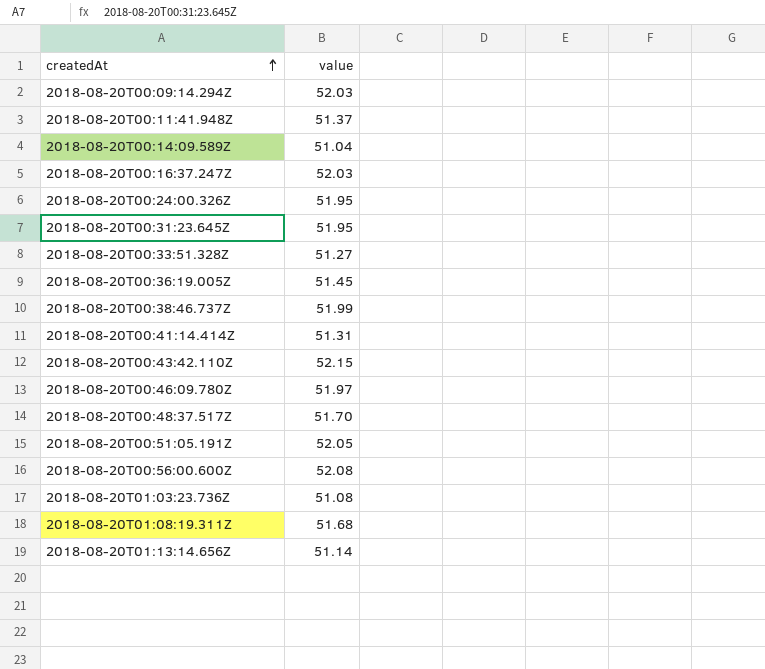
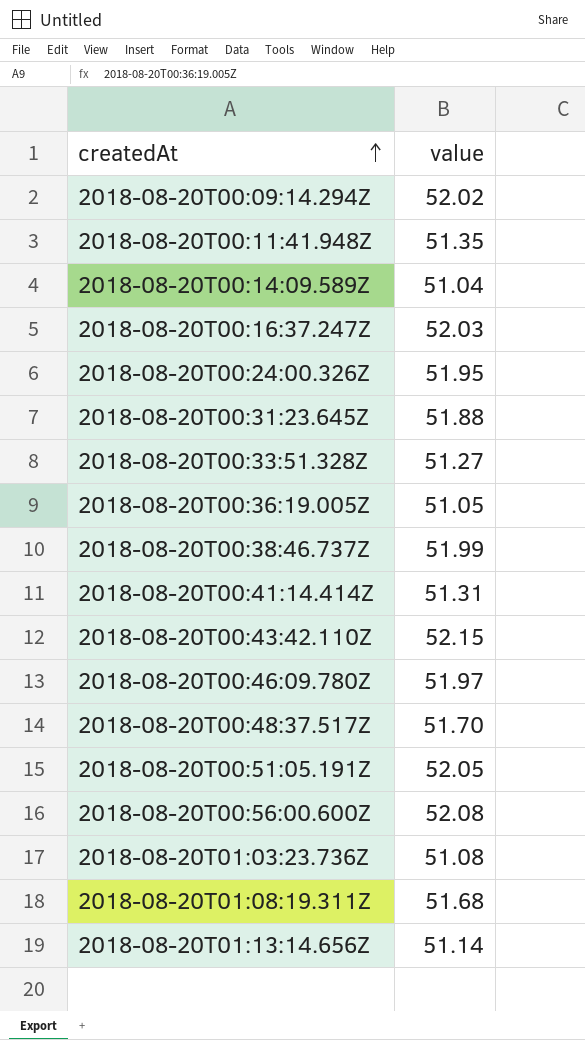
2018-08-20T00:09:14.294Z | value: 52.03 -> 52.02
2018-08-20T00:11:41.948Z | value: 51.37 -> 51.35
2018-08-20T00:31:23.645Z | value: 51.95 -> 51.88
2018-08-20T00:36:19.005Z | value: 51.45 -> 51.05

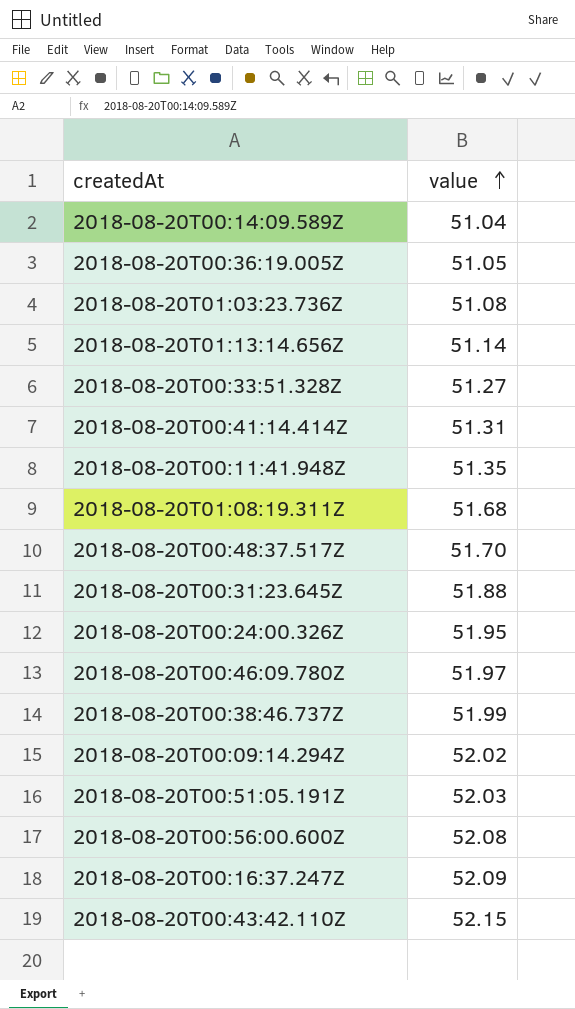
row order: createdAt ascending -> value ascending
2018-08-20T00:51:05.191Z | value: 52.05 -> 52.03
2018-08-20T00:16:37.247Z | value: 52.03 -> 52.09

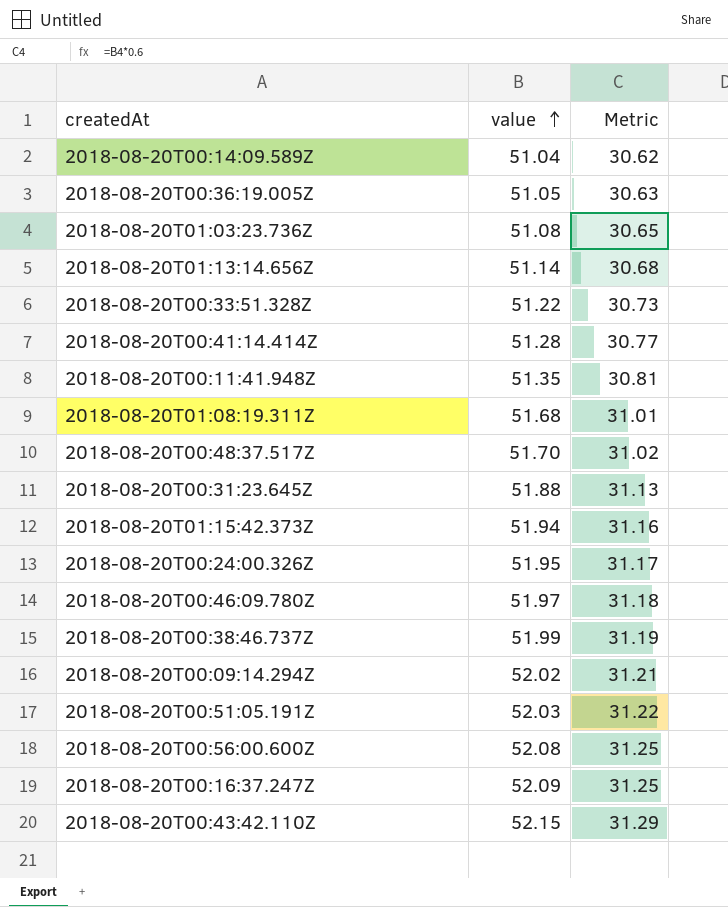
column Metric | formula: none -> [value] * 0.6
2018-08-20T00:33:51.328Z | value: 51.27 -> 51.22
2018-08-20T00:41:14.414Z | value: 51.31 -> 51.28
row 2018-08-20T01:15:42.373Z: none -> 51.94 | 31.16

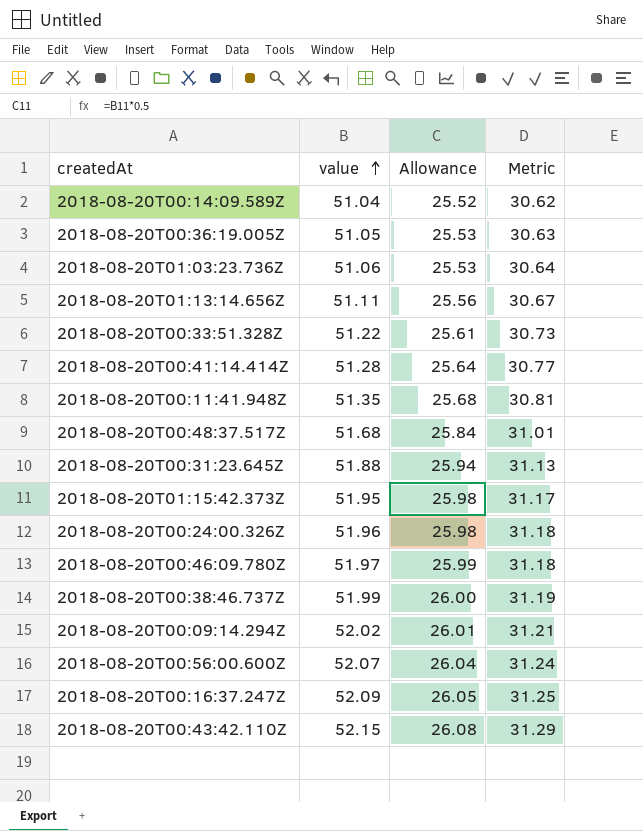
column Allowance | formula: none -> [value] * 0.5
row 2018-08-20T01:08:19.311Z: 51.68 | 31.01 -> none
row 2018-08-20T00:51:05.191Z: 52.03 | 31.22 -> none
2018-08-20T01:03:23.736Z | value: 51.08 -> 51.06
2018-08-20T01:03:23.736Z | Metric: 30.65 -> 30.64
2018-08-20T01:13:14.656Z | value: 51.14 -> 51.11
2018-08-20T01:13:14.656Z | Metric: 30.68 -> 30.67
2018-08-20T00:48:37.517Z | value: 51.70 -> 51.68
2018-08-20T00:48:37.517Z | Metric: 31.02 -> 31.01
2018-08-20T01:15:42.373Z | value: 51.94 -> 51.95
2018-08-20T01:15:42.373Z | Metric: 31.16 -> 31.17
2018-08-20T00:24:00.326Z | value: 51.95 -> 51.96
2018-08-20T00:24:00.326Z | Metric: 31.17 -> 31.18
2018-08-20T00:56:00.600Z | value: 52.08 -> 52.07
2018-08-20T00:56:00.600Z | Metric: 31.25 -> 31.24

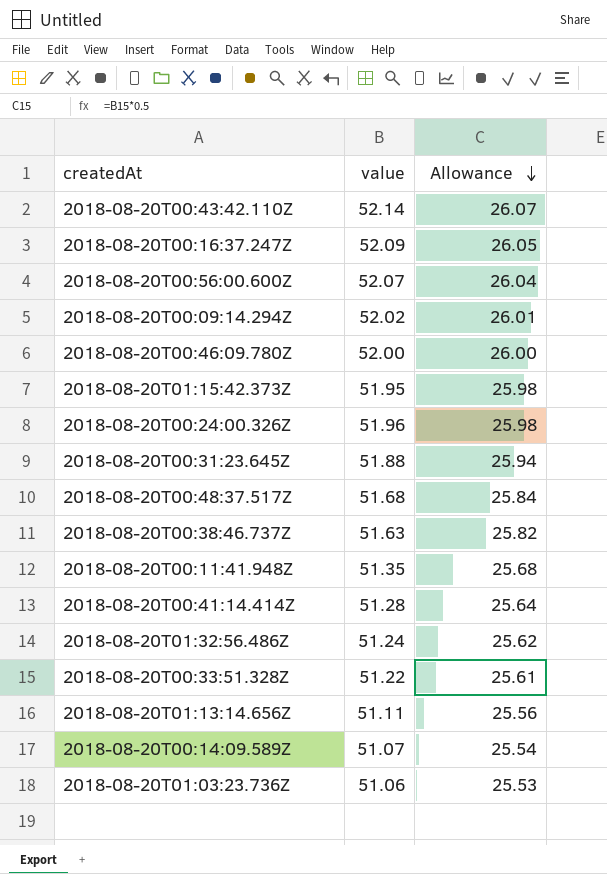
row order: value ascending -> Allowance descending
column Metric | formula: [value] * 0.6 -> none
row 2018-08-20T00:36:19.005Z: 51.05 | 25.53 | 30.63 -> none
2018-08-20T00:43:42.110Z | value: 52.15 -> 52.14
2018-08-20T00:43:42.110Z | Allowance: 26.08 -> 26.07
2018-08-20T00:46:09.780Z | value: 51.97 -> 52.00
2018-08-20T00:46:09.780Z | Allowance: 25.99 -> 26.00
2018-08-20T00:38:46.737Z | value: 51.99 -> 51.63
2018-08-20T00:38:46.737Z | Allowance: 26.00 -> 25.82
row 2018-08-20T01:32:56.486Z: none -> 51.24 | 25.62
2018-08-20T00:14:09.589Z | value: 51.04 -> 51.07
2018-08-20T00:14:09.589Z | Allowance: 25.52 -> 25.54

